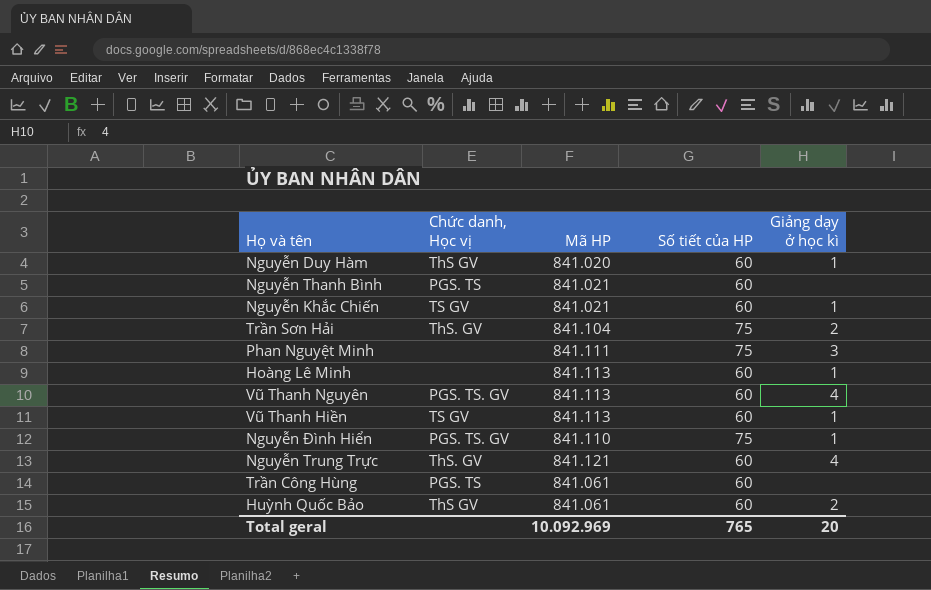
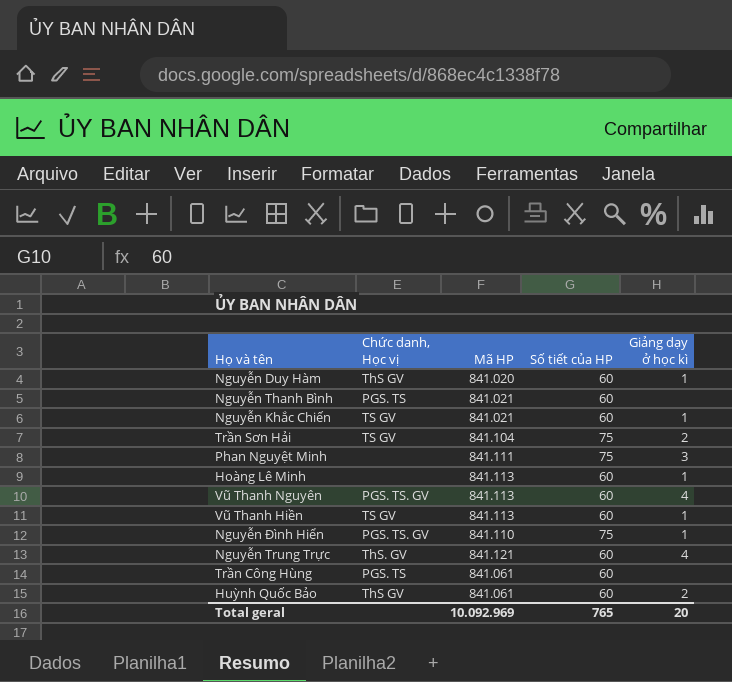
Trần Sơn Hải | Chức danh, Học vị: ThS. GV -> TS GV

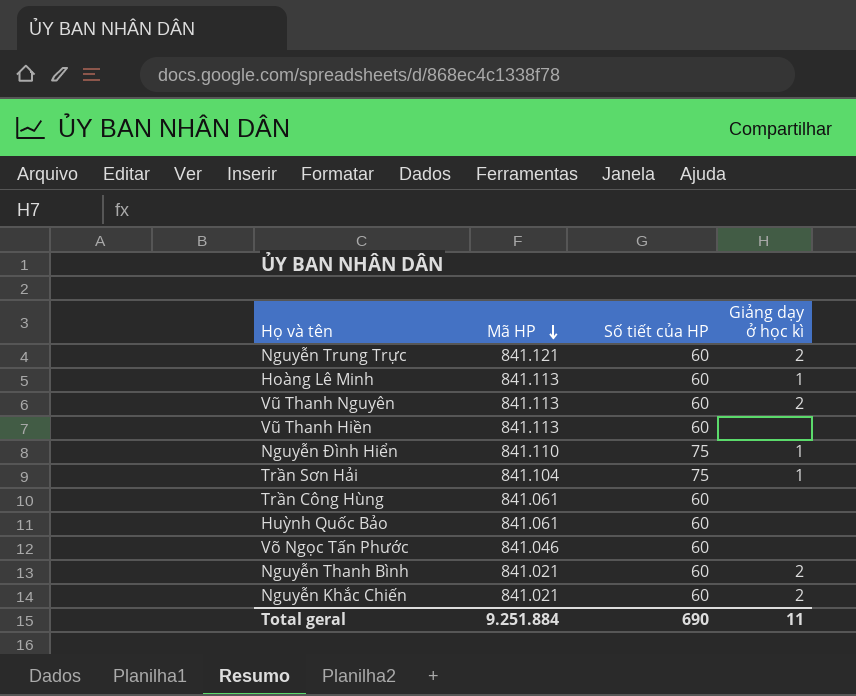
row order: none -> Mã HP descending
column Chức danh, Học vị | position: 2 -> none
row Nguyễn Duy Hàm: ThS GV | 841.020 | 60 | 1 -> none
row Phan Nguyệt Minh: none | 841.111 | 75 | 3 -> none
Nguyễn Trung Trực | Giảng dạy ở học kì: 4 -> 2
Vũ Thanh Nguyên | Giảng dạy ở học kì: 4 -> 2
Vũ Thanh Hiền | Giảng dạy ở học kì: 1 -> none
Trần Sơn Hải | Giảng dạy ở học kì: 2 -> 1
Huỳnh Quốc Bảo | Giảng dạy ở học kì: 2 -> none
row Võ Ngọc Tấn Phước: none -> 841.046 | 60 | none
Nguyễn Thanh Bình | Giảng dạy ở học kì: none -> 2
Nguyễn Khắc Chiến | Giảng dạy ở học kì: 1 -> 2
Total geral | Mã HP: 10.092.969 -> 9.251.884
Total geral | Số tiết của HP: 765 -> 690
Total geral | Giảng dạy ở học kì: 20 -> 11

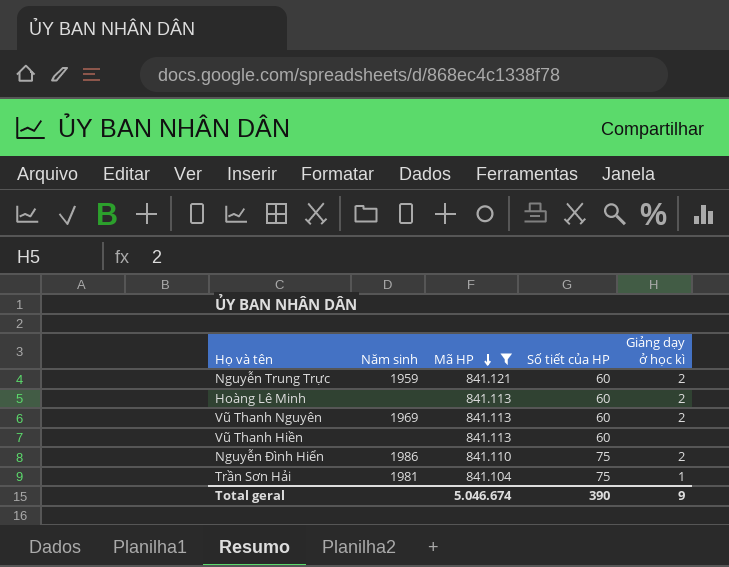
filter: none -> Mã HP >= 841.104
column Năm sinh | position: none -> 2
Hoàng Lê Minh | Giảng dạy ở học kì: 1 -> 2
Nguyễn Đình Hiển | Giảng dạy ở học kì: 1 -> 2
Total geral | Mã HP: 9.251.884 -> 5.046.674
Total geral | Số tiết của HP: 690 -> 390
Total geral | Giảng dạy ở học kì: 11 -> 9

